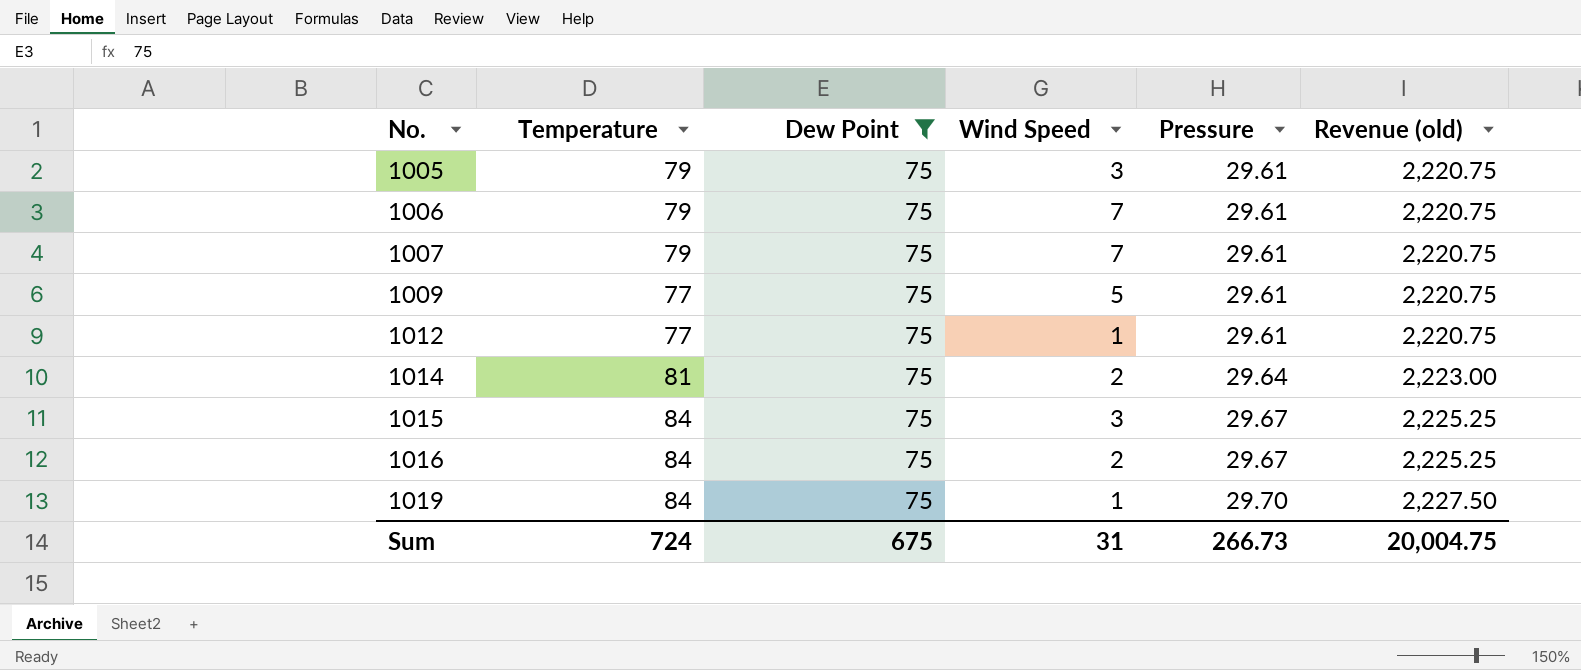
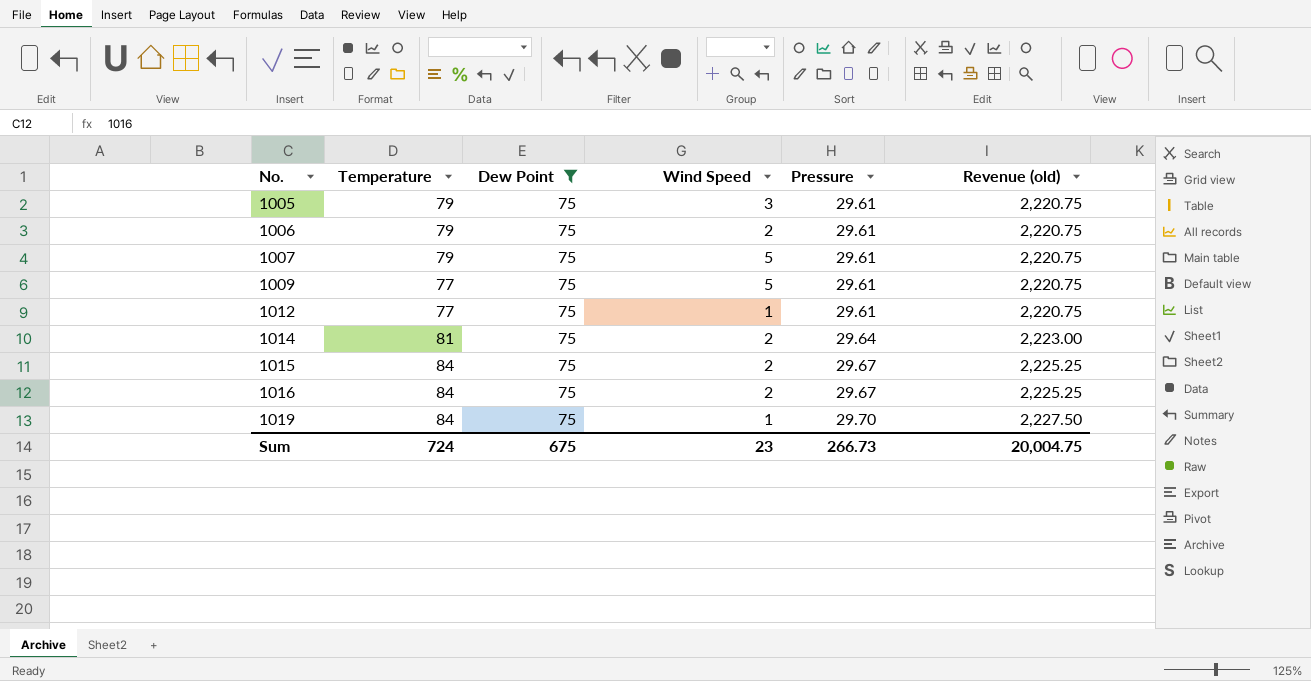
1006 | Wind Speed: 7 -> 2
1007 | Wind Speed: 7 -> 5
1015 | Wind Speed: 3 -> 2
Sum | Wind Speed: 31 -> 23

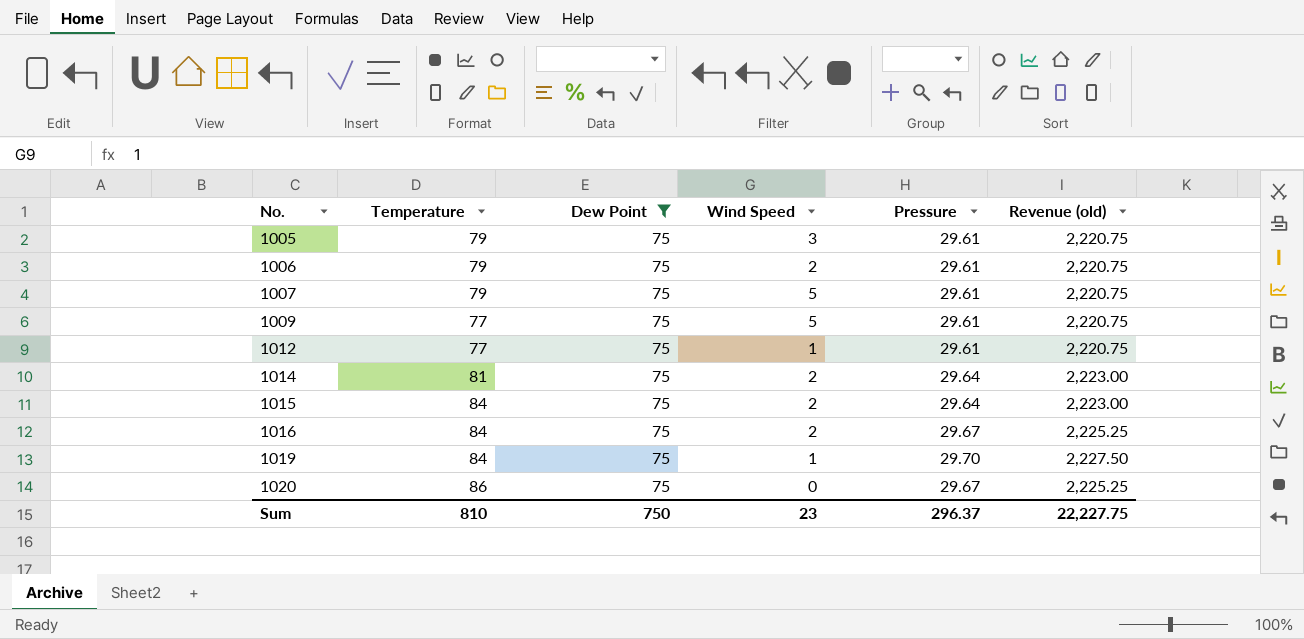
1015 | Pressure: 29.67 -> 29.64
1015 | Revenue (old): 2,225.25 -> 2,223.00
row 1020: none -> 86 | 75 | 0 | 29.67 | 2,225.25
Sum | Temperature: 724 -> 810
Sum | Dew Point: 675 -> 750
Sum | Pressure: 266.73 -> 296.37
Sum | Revenue (old): 20,004.75 -> 22,227.75

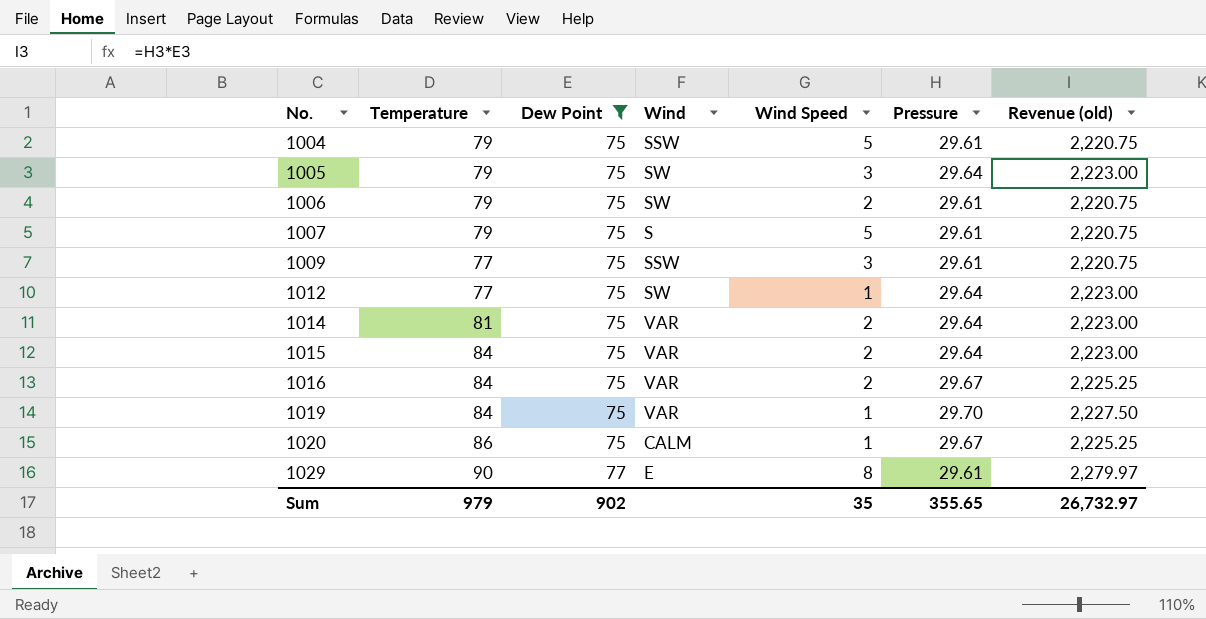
column Wind | position: none -> 4
row 1004: none -> 79 | 75 | SSW | 5 | 29.61 | 2,220.75
1005 | Pressure: 29.61 -> 29.64
1005 | Revenue (old): 2,220.75 -> 2,223.00
1009 | Wind Speed: 5 -> 3
1012 | Pressure: 29.61 -> 29.64
1012 | Revenue (old): 2,220.75 -> 2,223.00
1020 | Wind Speed: 0 -> 1
row 1029: none -> 90 | 77 | E | 8 | 29.61 | 2,279.97
Sum | Temperature: 810 -> 979
Sum | Dew Point: 750 -> 902
Sum | Wind Speed: 23 -> 35
Sum | Pressure: 296.37 -> 355.65
Sum | Revenue (old): 22,227.75 -> 26,732.97

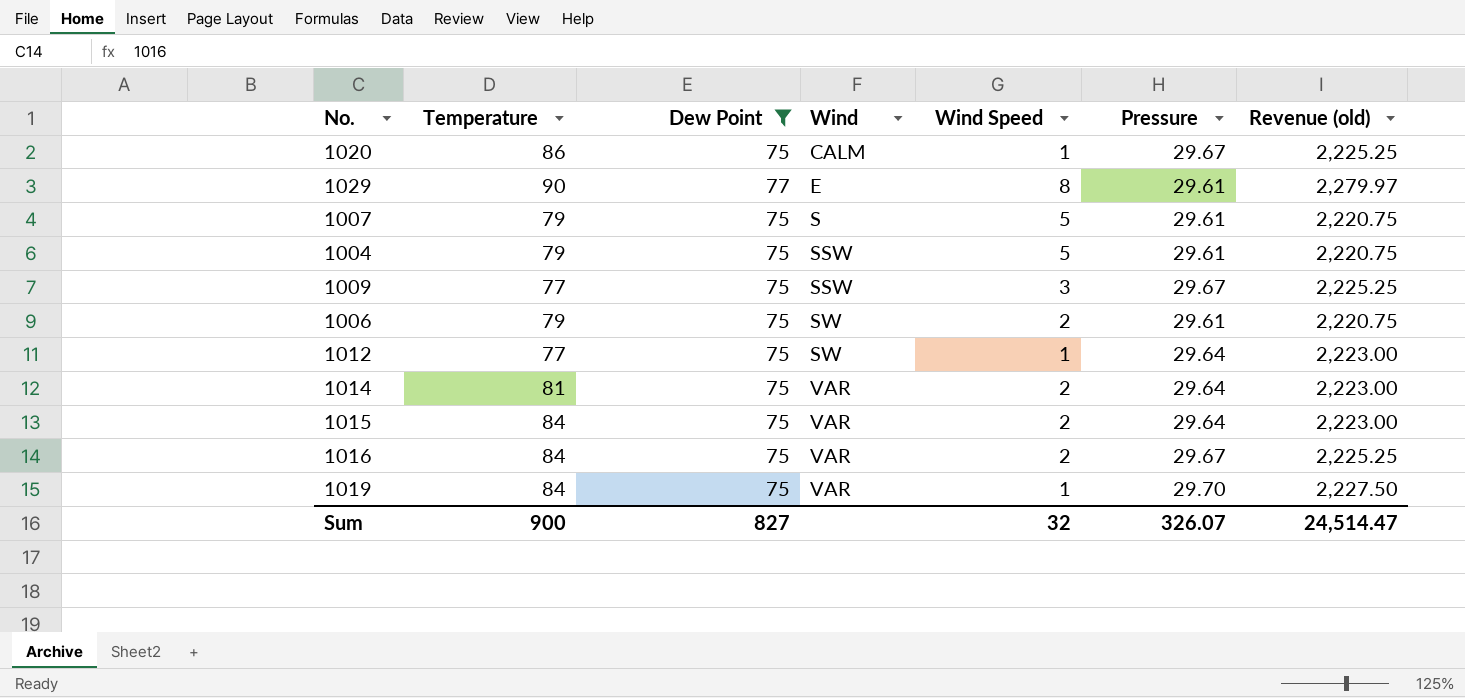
row order: No. ascending -> Wind ascending
row 1005: 79 | 75 | SW | 3 | 29.64 | 2,223.00 -> none
1009 | Pressure: 29.61 -> 29.67
1009 | Revenue (old): 2,220.75 -> 2,225.25
Sum | Temperature: 979 -> 900
Sum | Dew Point: 902 -> 827
Sum | Wind Speed: 35 -> 32
Sum | Pressure: 355.65 -> 326.07
Sum | Revenue (old): 26,732.97 -> 24,514.47

